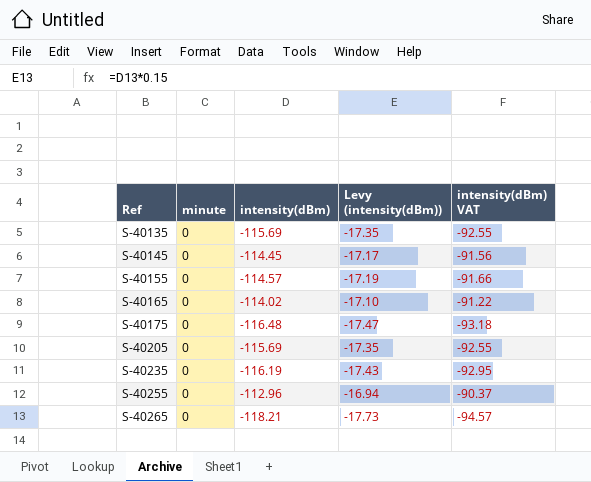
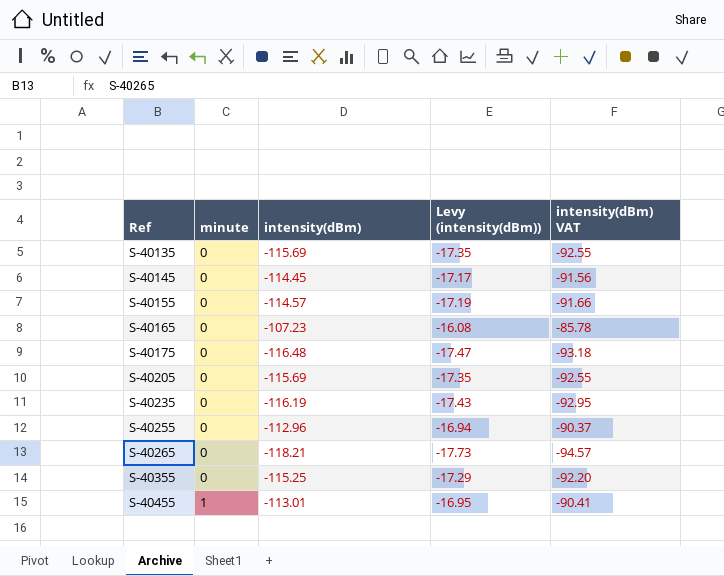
S-40165 | intensity(dBm): -114.02 -> -107.23
S-40165 | Levy (intensity(dBm)): -17.10 -> -16.08
S-40165 | intensity(dBm) VAT: -91.22 -> -85.78
row S-40355: none -> 0 | -115.25 | -17.29 | -92.20
row S-40455: none -> 1 | -113.01 | -16.95 | -90.41

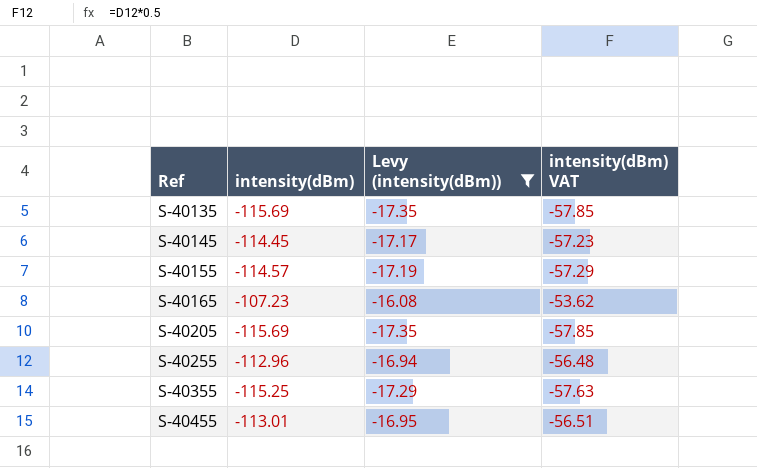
filter: none -> Levy (intensity(dBm)) >= -17.35
column minute | position: 2 -> none
column intensity(dBm) VAT | formula: [intensity(dBm)] * 0.8 -> [intensity(dBm)] * 0.5

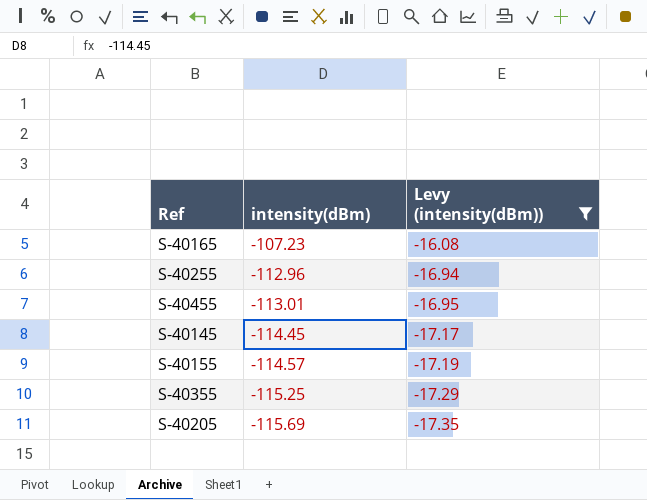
row order: Ref ascending -> intensity(dBm) descending
column intensity(dBm) VAT | formula: [intensity(dBm)] * 0.5 -> none
row S-40135: -115.69 | -17.35 | -57.85 -> none

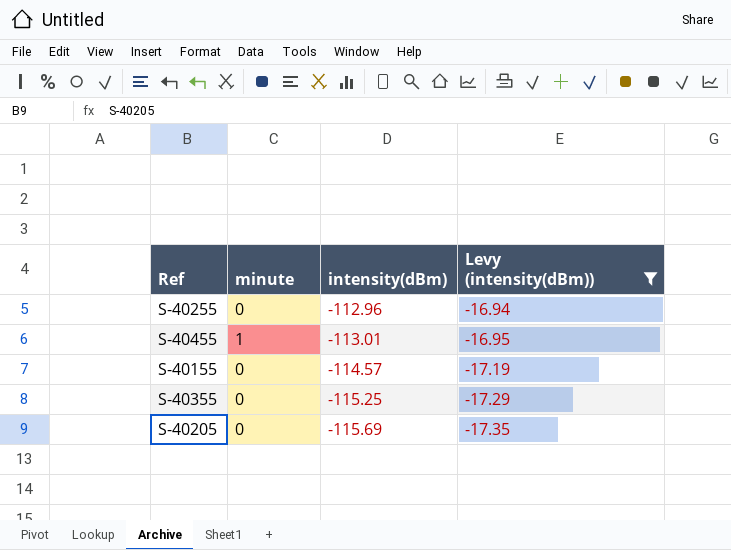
column minute | position: none -> 2
row S-40165: -107.23 | -16.08 -> none
row S-40145: -114.45 | -17.17 -> none

